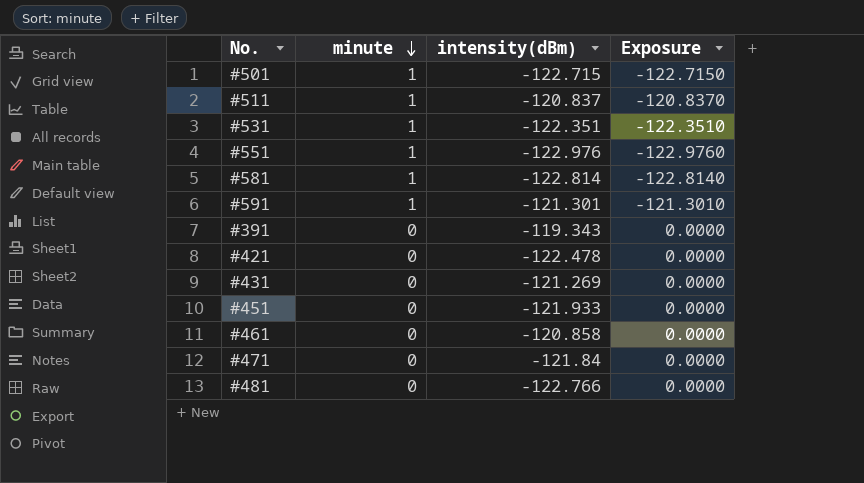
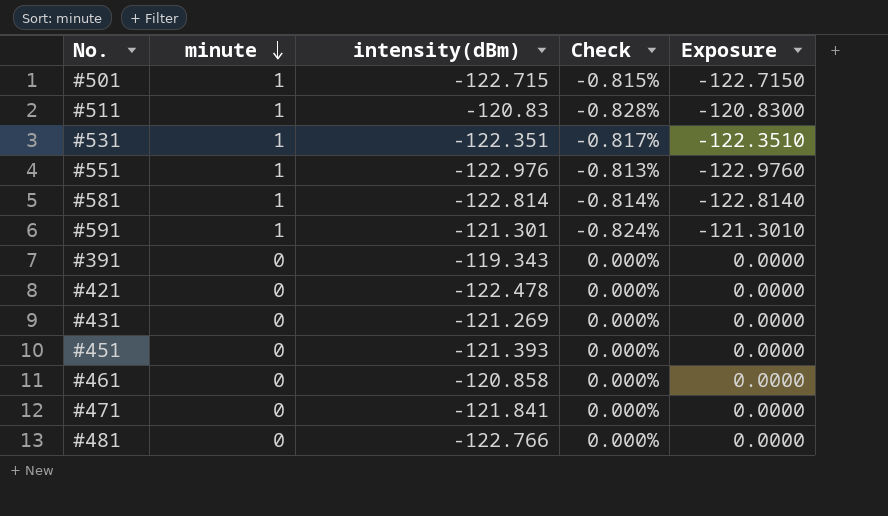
column Check | formula: none -> [minute] / [intensity(dBm)]
#511 | intensity(dBm): -120.837 -> -120.83
#511 | Exposure: -120.8370 -> -120.8300
#451 | intensity(dBm): -121.933 -> -121.393
#471 | intensity(dBm): -121.84 -> -121.841

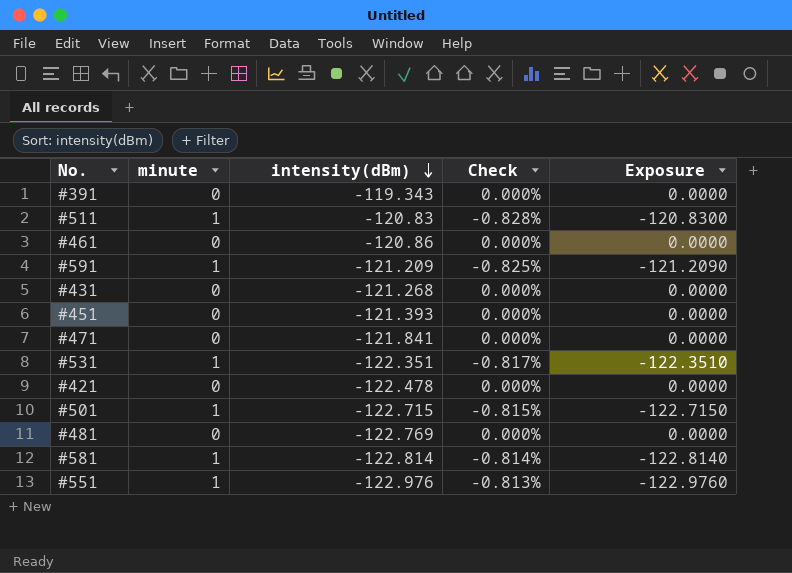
row order: minute descending -> intensity(dBm) descending
#461 | intensity(dBm): -120.858 -> -120.86
#591 | intensity(dBm): -121.301 -> -121.209
#591 | Check: -0.824% -> -0.825%
#591 | Exposure: -121.3010 -> -121.2090
#431 | intensity(dBm): -121.269 -> -121.268
#481 | intensity(dBm): -122.766 -> -122.769

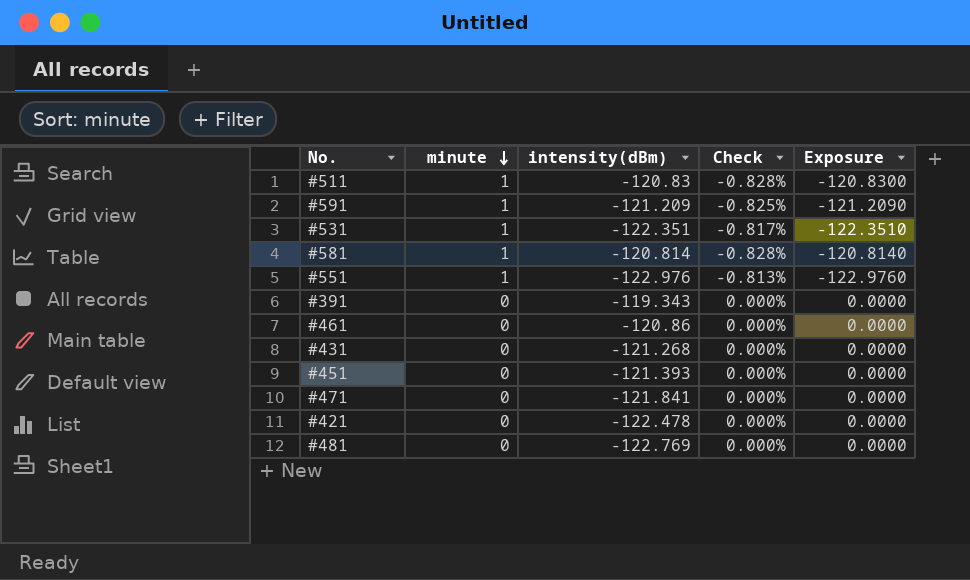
row order: intensity(dBm) descending -> minute descending
row #501: 1 | -122.715 | -0.815% | -122.7150 -> none
#581 | intensity(dBm): -122.814 -> -120.814
#581 | Check: -0.814% -> -0.828%
#581 | Exposure: -122.8140 -> -120.8140

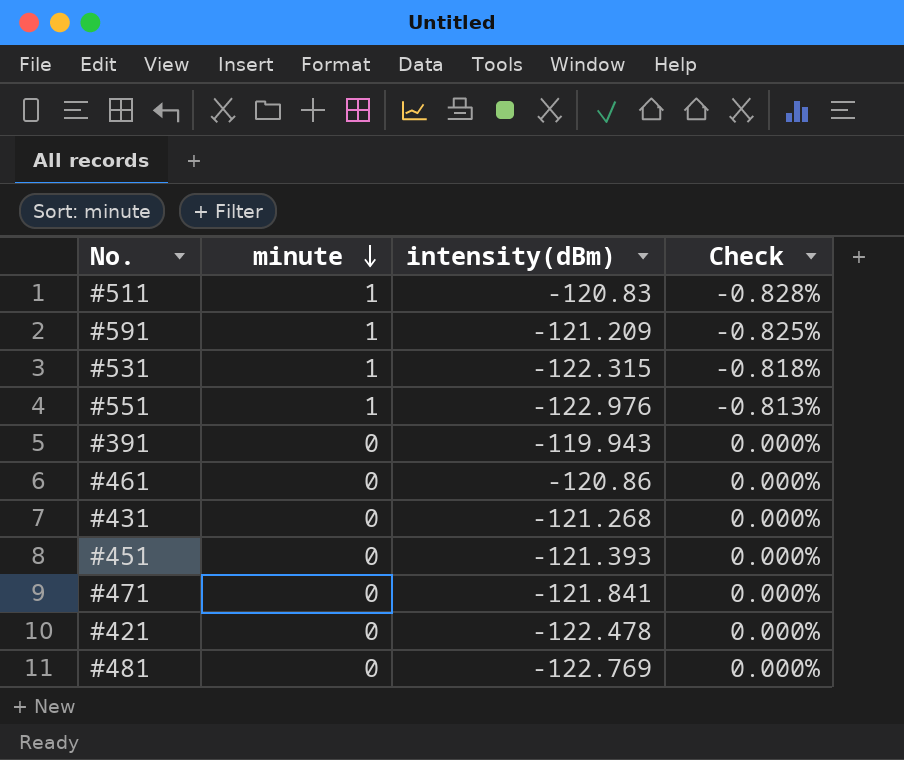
column Exposure | formula: [minute] * [intensity(dBm)] -> none
row #581: 1 | -120.814 | -0.828% | -120.8140 -> none
#531 | intensity(dBm): -122.351 -> -122.315
#531 | Check: -0.817% -> -0.818%
#391 | intensity(dBm): -119.343 -> -119.943

